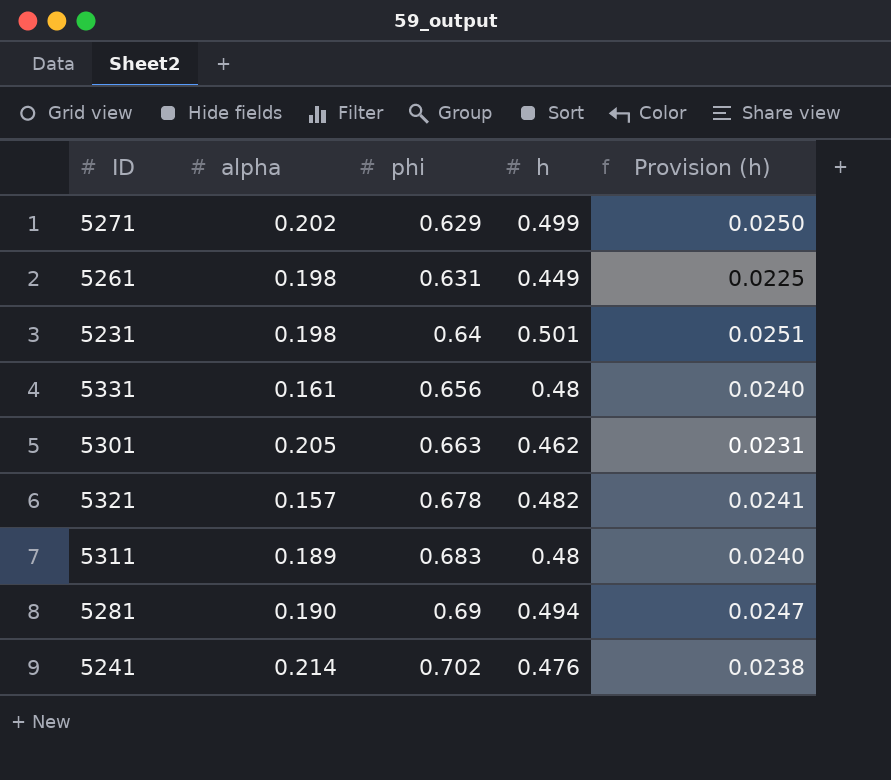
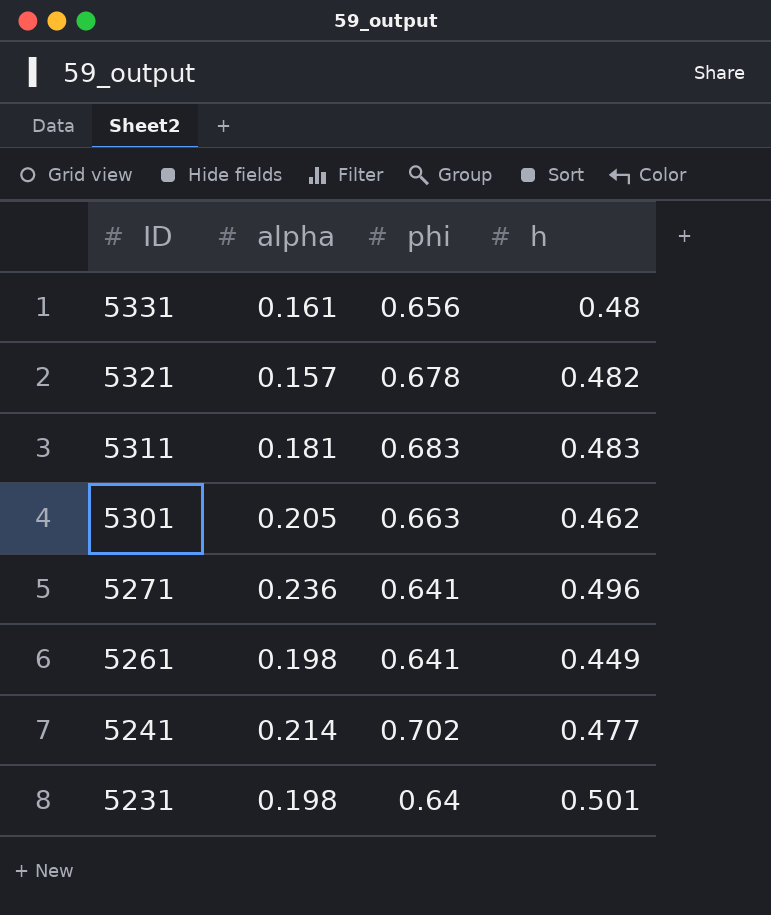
row order: phi ascending -> ID descending
column Provision (h) | formula: [h] * 0.05 -> none
row 5281: 0.190 | 0.69 | 0.494 | 0.0247 -> none
5311 | alpha: 0.189 -> 0.181
5311 | h: 0.48 -> 0.483
5271 | alpha: 0.202 -> 0.236
5271 | phi: 0.629 -> 0.641
5271 | h: 0.499 -> 0.496
5261 | phi: 0.631 -> 0.641
5241 | h: 0.476 -> 0.477

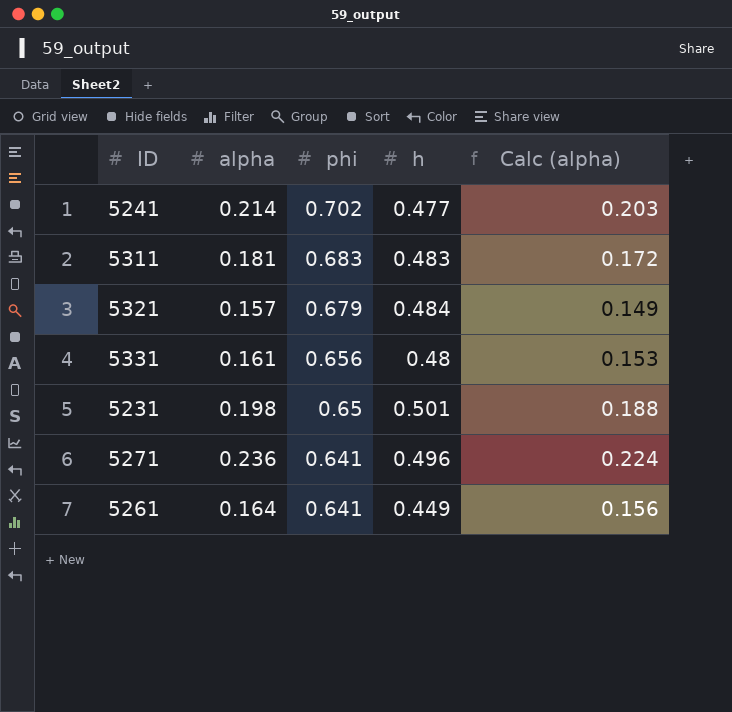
row order: ID descending -> phi descending
column Calc (alpha) | formula: none -> [alpha] * 0.95
row 5301: 0.205 | 0.663 | 0.462 -> none
5321 | phi: 0.678 -> 0.679
5321 | h: 0.482 -> 0.484
5231 | phi: 0.64 -> 0.65
5261 | alpha: 0.198 -> 0.164

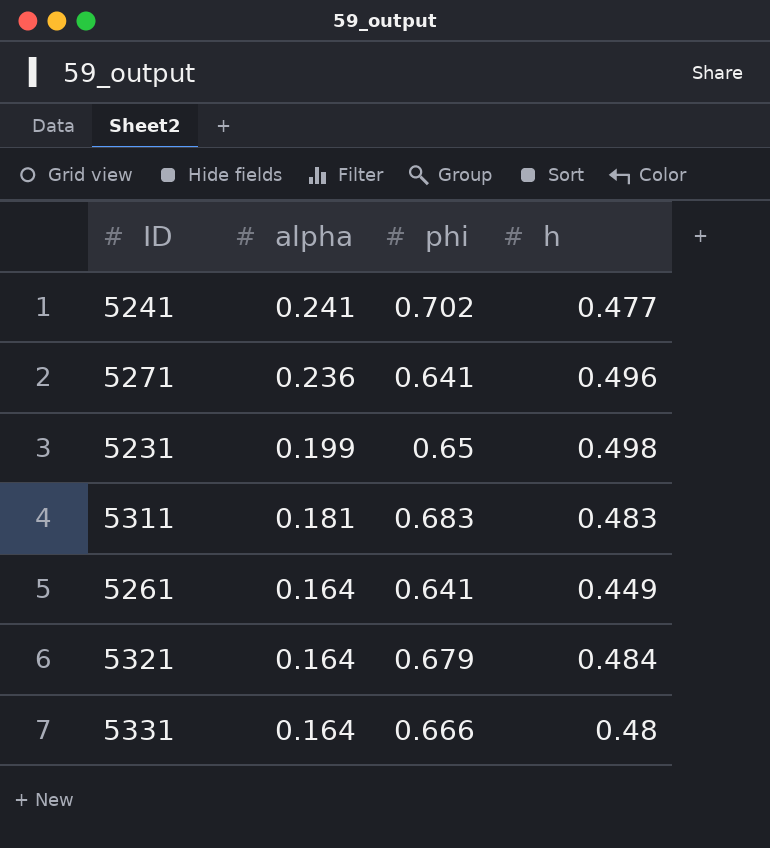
row order: phi descending -> alpha descending
column Calc (alpha) | formula: [alpha] * 0.95 -> none
5241 | alpha: 0.214 -> 0.241
5231 | alpha: 0.198 -> 0.199
5231 | h: 0.501 -> 0.498
5321 | alpha: 0.157 -> 0.164
5331 | alpha: 0.161 -> 0.164
5331 | phi: 0.656 -> 0.666

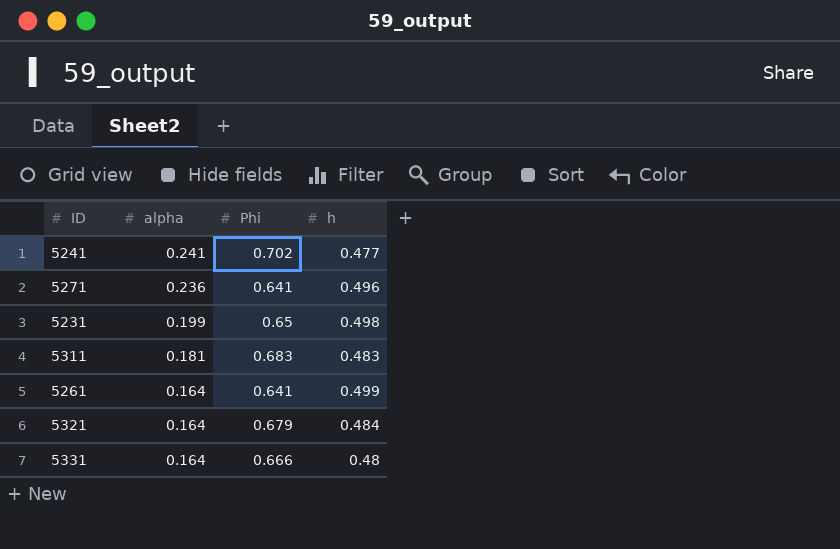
column name: phi -> Phi
5261 | h: 0.449 -> 0.499

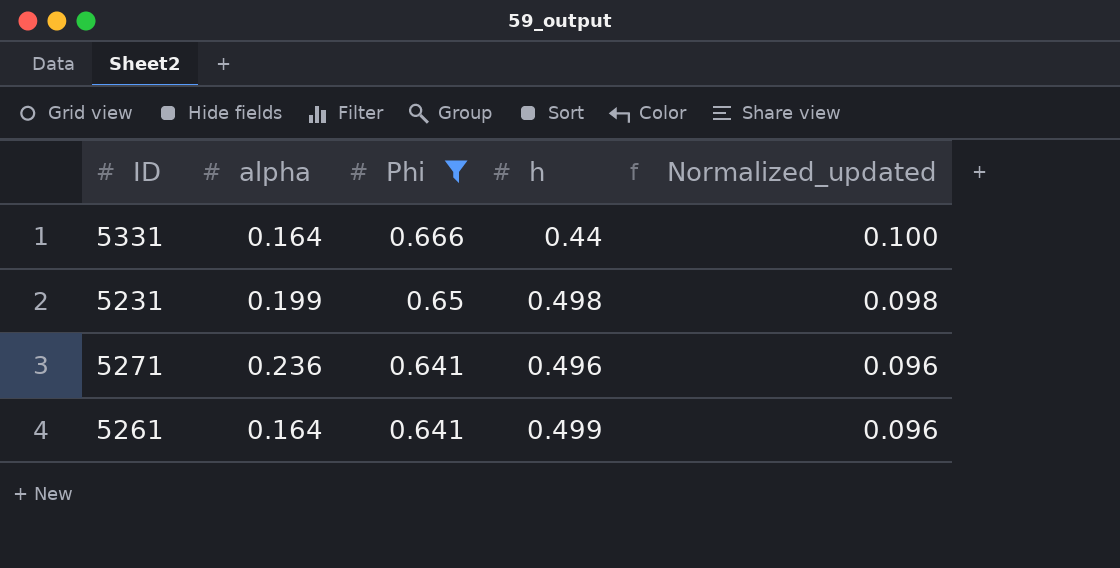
filter: none -> Phi <= 0.666
row order: alpha descending -> Phi descending
column Normalized_updated | formula: none -> [Phi] * 0.15
5331 | h: 0.48 -> 0.44

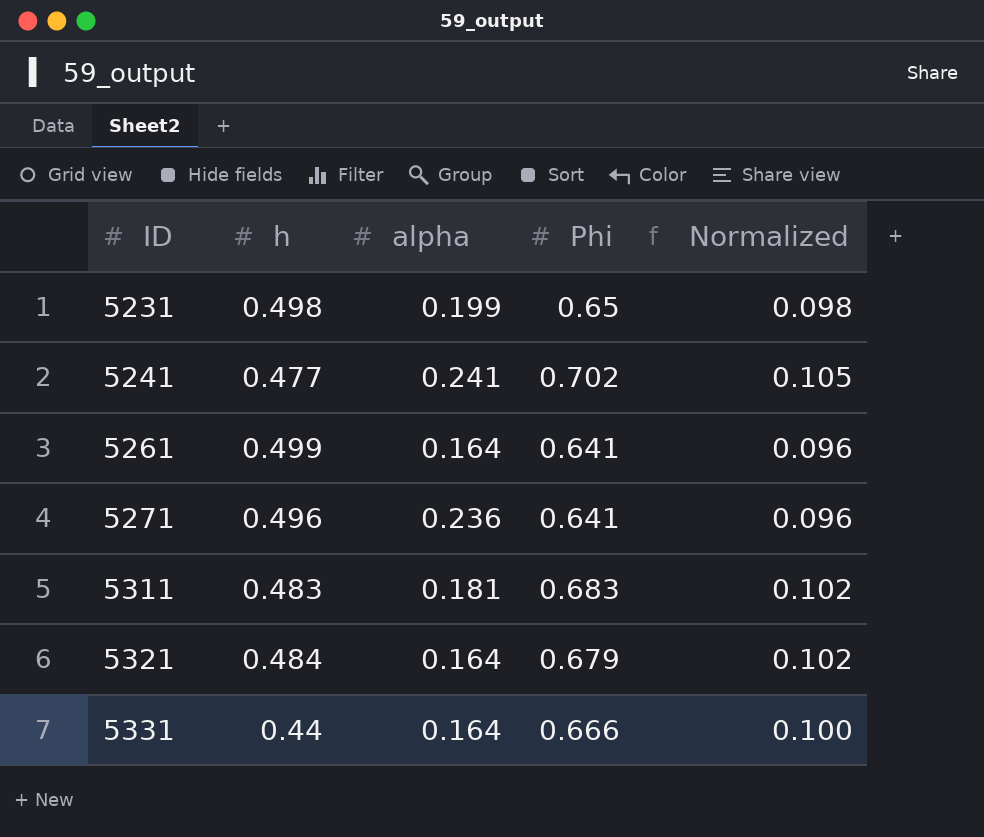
filter: Phi <= 0.666 -> none
row order: Phi descending -> ID ascending
column h | position: 4 -> 2
column name: Normalized_updated -> Normalized

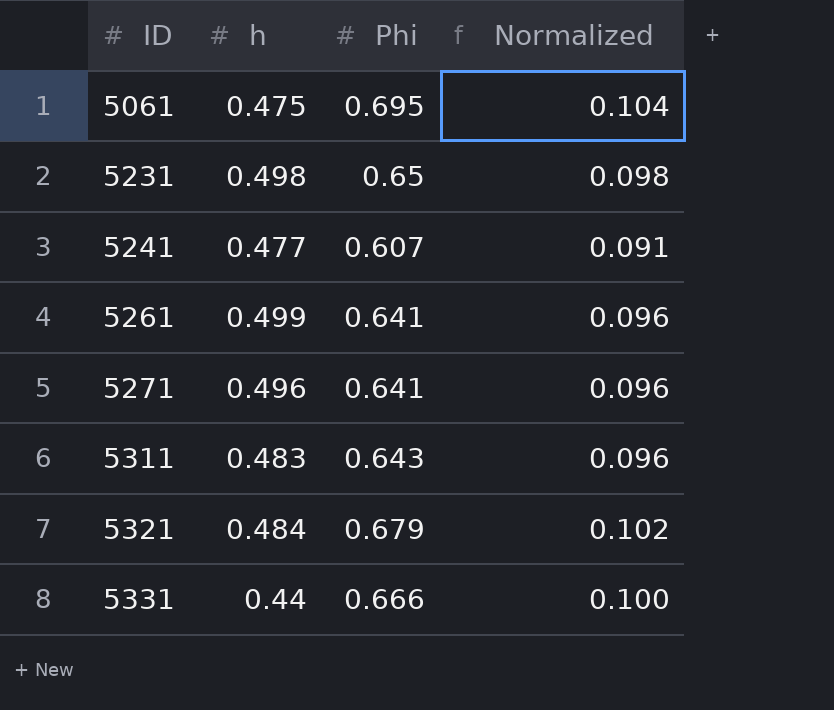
column alpha | position: 3 -> none
row 5061: none -> 0.475 | 0.695 | 0.104
5241 | Phi: 0.702 -> 0.607
5241 | Normalized: 0.105 -> 0.091
5311 | Phi: 0.683 -> 0.643
5311 | Normalized: 0.102 -> 0.096

